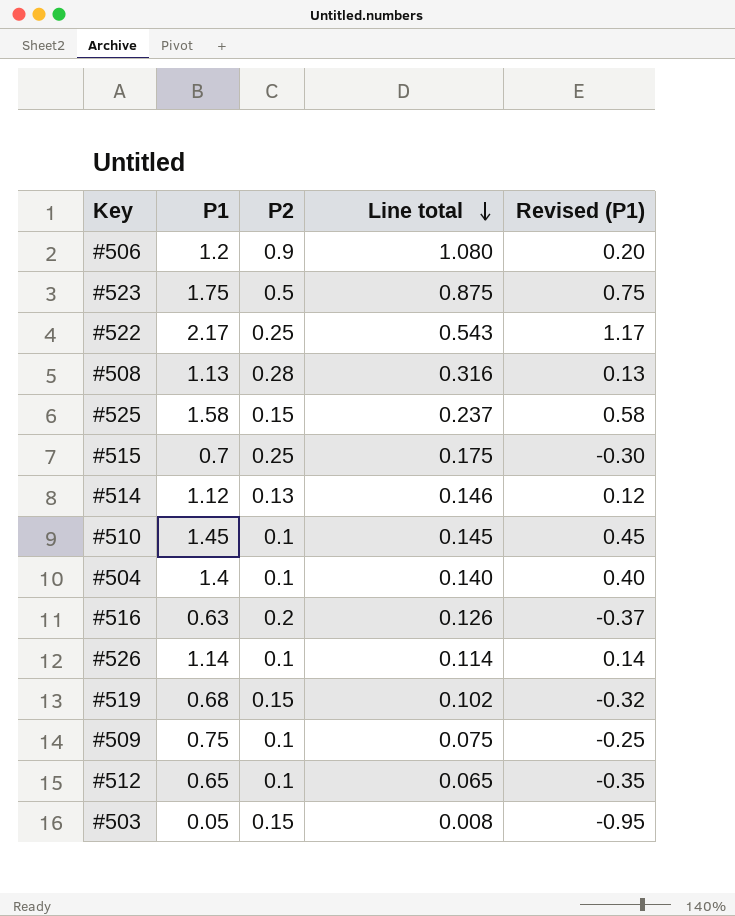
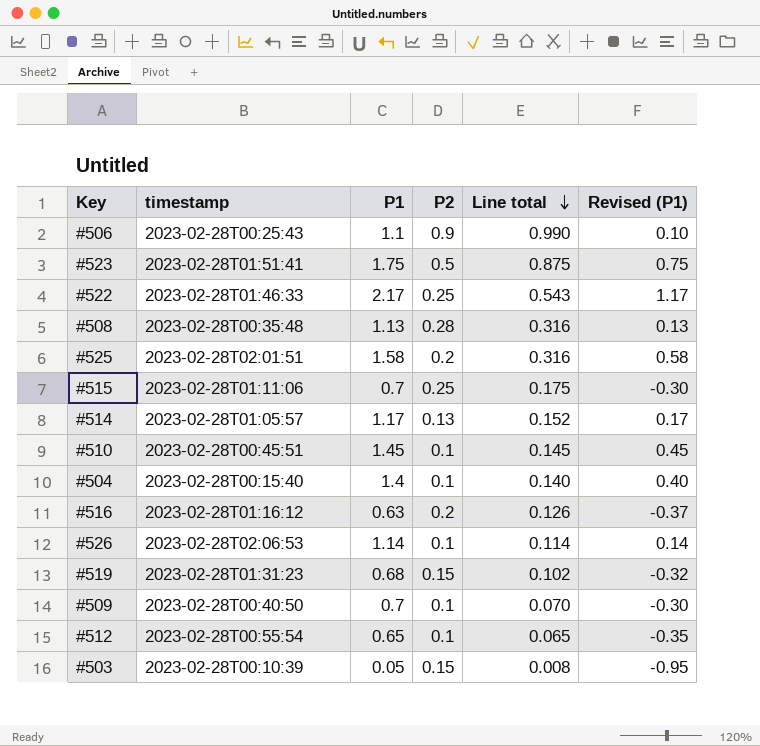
column timestamp | position: none -> 2
#506 | P1: 1.2 -> 1.1
#506 | Line total: 1.080 -> 0.990
#506 | Revised (P1): 0.20 -> 0.10
#525 | P2: 0.15 -> 0.2
#525 | Line total: 0.237 -> 0.316
#514 | P1: 1.12 -> 1.17
#514 | Line total: 0.146 -> 0.152
#514 | Revised (P1): 0.12 -> 0.17
#509 | P1: 0.75 -> 0.7
#509 | Line total: 0.075 -> 0.070
#509 | Revised (P1): -0.25 -> -0.30

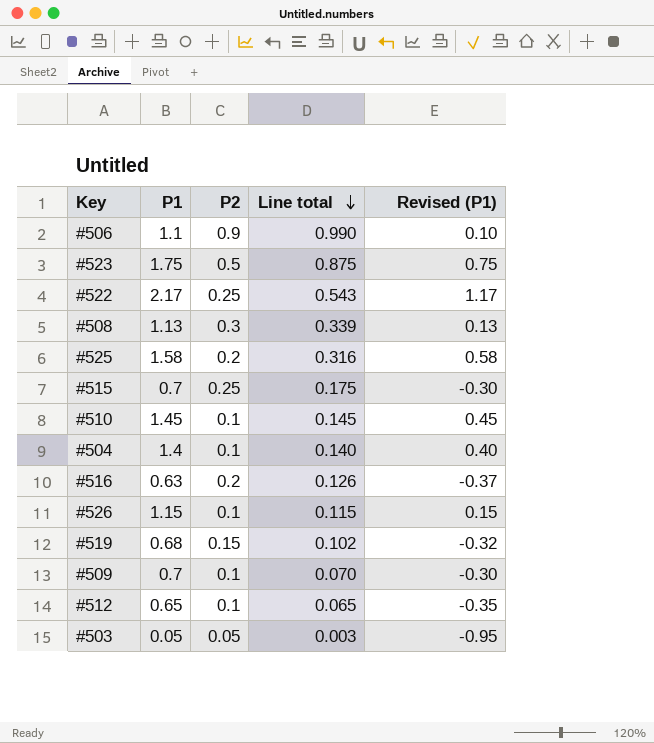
column timestamp | position: 2 -> none
row #514: 2023-02-28T01:05:57 | 1.17 | 0.13 | 0.152 | 0.17 -> none
#508 | P2: 0.28 -> 0.3
#508 | Line total: 0.316 -> 0.339
#526 | P1: 1.14 -> 1.15
#526 | Line total: 0.114 -> 0.115
#526 | Revised (P1): 0.14 -> 0.15
#503 | P2: 0.15 -> 0.05
#503 | Line total: 0.008 -> 0.003

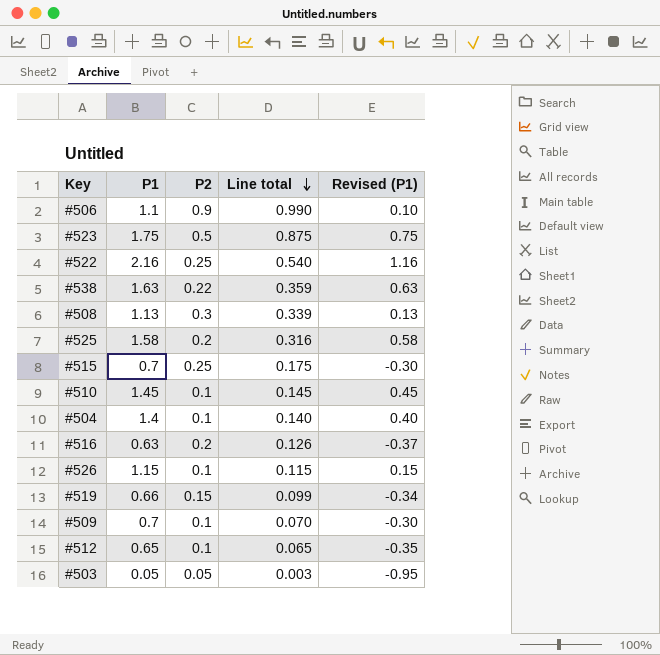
#522 | P1: 2.17 -> 2.16
#522 | Line total: 0.543 -> 0.540
#522 | Revised (P1): 1.17 -> 1.16
row #538: none -> 1.63 | 0.22 | 0.359 | 0.63
#519 | P1: 0.68 -> 0.66
#519 | Line total: 0.102 -> 0.099
#519 | Revised (P1): -0.32 -> -0.34

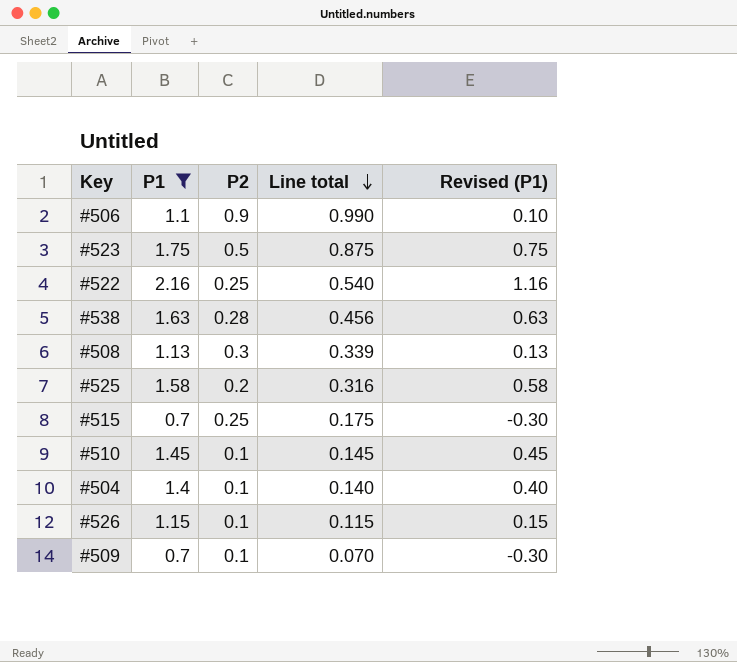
filter: none -> P1 >= 0.7
#538 | P2: 0.22 -> 0.28
#538 | Line total: 0.359 -> 0.456

